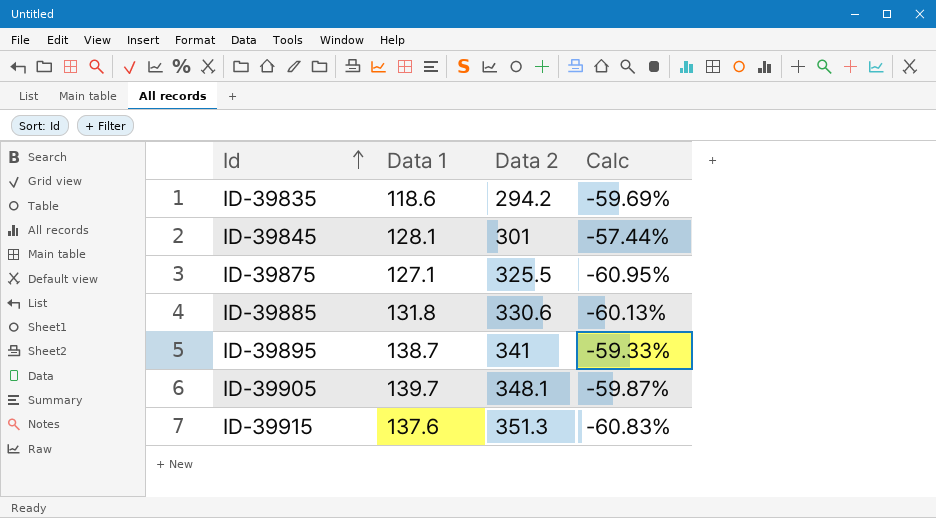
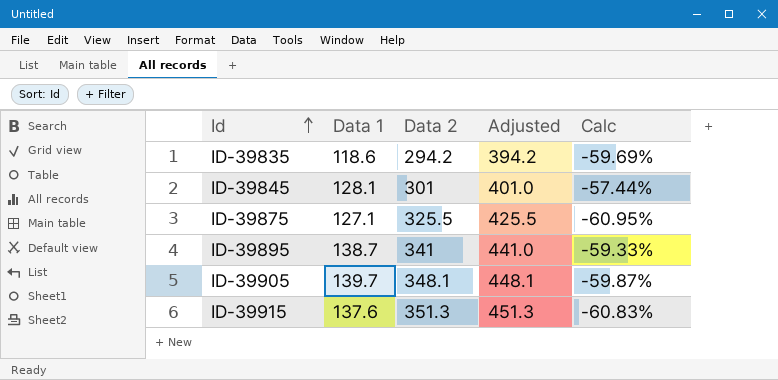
column Adjusted | formula: none -> [Data 2] + 100
row ID-39885: 131.8 | 330.6 | -60.13% -> none

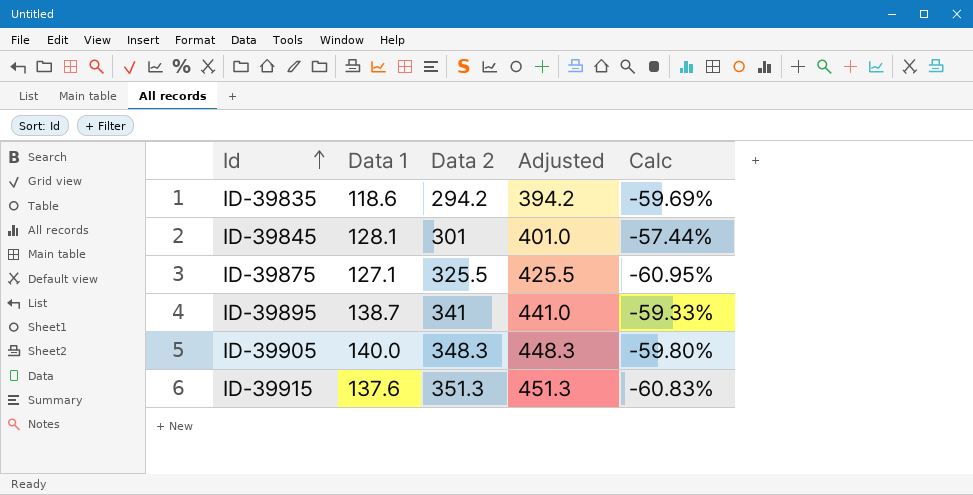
ID-39905 | Data 1: 139.7 -> 140.0
ID-39905 | Data 2: 348.1 -> 348.3
ID-39905 | Adjusted: 448.1 -> 448.3
ID-39905 | Calc: -59.87% -> -59.80%

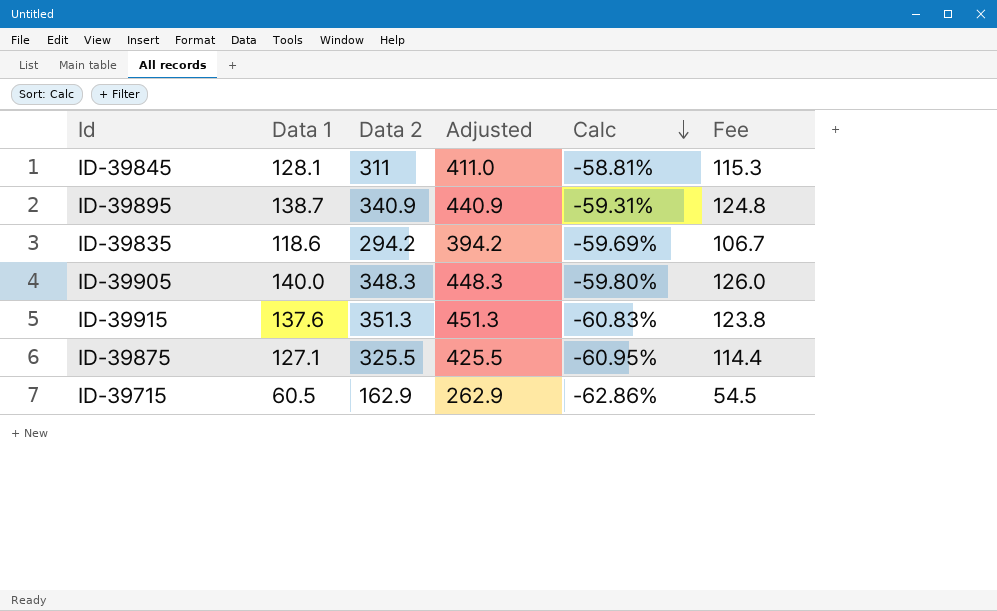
row order: Id ascending -> Calc descending
column Fee | formula: none -> [Data 1] * 0.9
ID-39845 | Data 2: 301 -> 311
ID-39845 | Adjusted: 401.0 -> 411.0
ID-39845 | Calc: -57.44% -> -58.81%
ID-39895 | Data 2: 341 -> 340.9
ID-39895 | Adjusted: 441.0 -> 440.9
ID-39895 | Calc: -59.33% -> -59.31%
row ID-39715: none -> 60.5 | 162.9 | 262.9 | -62.86% | 54.5

